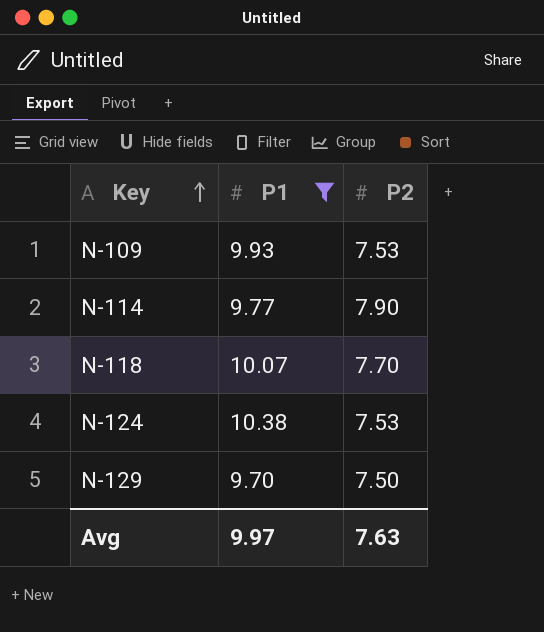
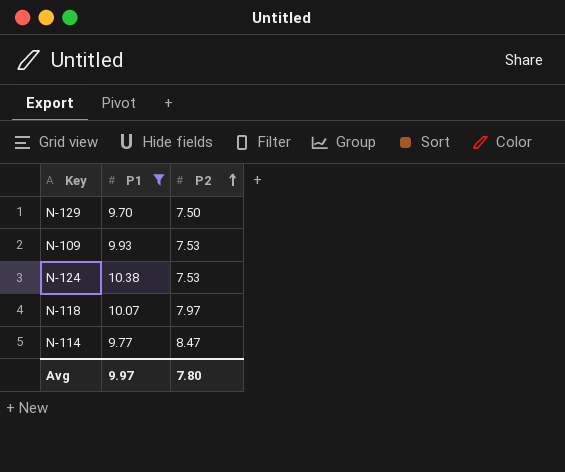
row order: Key ascending -> P2 ascending
N-118 | P2: 7.70 -> 7.97
N-114 | P2: 7.90 -> 8.47
Avg | P2: 7.63 -> 7.80

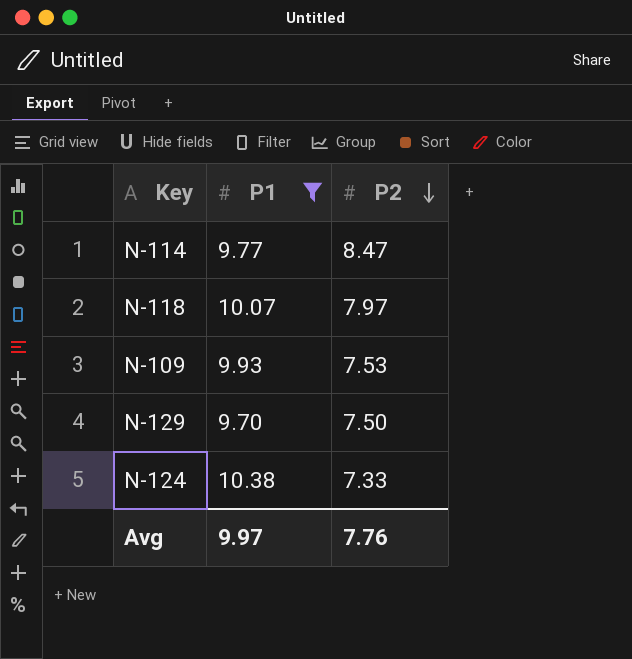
row order: P2 ascending -> P2 descending
N-124 | P2: 7.53 -> 7.33
Avg | P2: 7.80 -> 7.76

